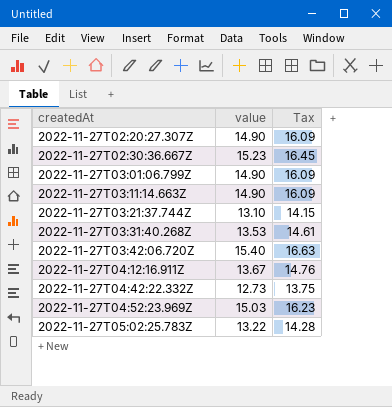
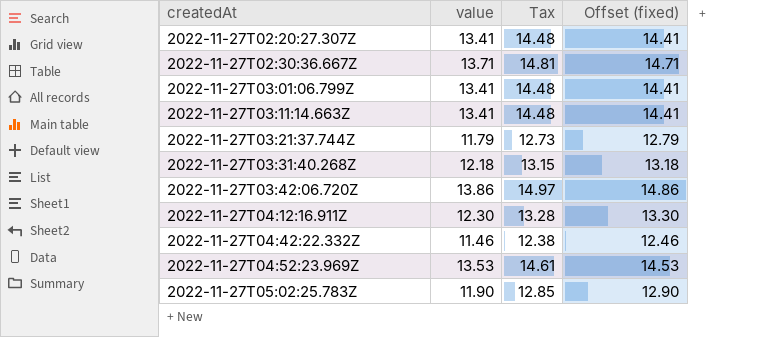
column Offset (fixed) | formula: none -> [value] + 1
2022-11-27T02:20:27.307Z | value: 14.90 -> 13.41
2022-11-27T02:20:27.307Z | Tax: 16.09 -> 14.48
2022-11-27T02:30:36.667Z | value: 15.23 -> 13.71
2022-11-27T02:30:36.667Z | Tax: 16.45 -> 14.81
2022-11-27T03:01:06.799Z | value: 14.90 -> 13.41
2022-11-27T03:01:06.799Z | Tax: 16.09 -> 14.48
2022-11-27T03:11:14.663Z | value: 14.90 -> 13.41
2022-11-27T03:11:14.663Z | Tax: 16.09 -> 14.48
2022-11-27T03:21:37.744Z | value: 13.10 -> 11.79
2022-11-27T03:21:37.744Z | Tax: 14.15 -> 12.73
2022-11-27T03:31:40.268Z | value: 13.53 -> 12.18
2022-11-27T03:31:40.268Z | Tax: 14.61 -> 13.15
2022-11-27T03:42:06.720Z | value: 15.40 -> 13.86
2022-11-27T03:42:06.720Z | Tax: 16.63 -> 14.97
2022-11-27T04:12:16.911Z | value: 13.67 -> 12.30
2022-11-27T04:12:16.911Z | Tax: 14.76 -> 13.28
2022-11-27T04:42:22.332Z | value: 12.73 -> 11.46
2022-11-27T04:42:22.332Z | Tax: 13.75 -> 12.38
2022-11-27T04:52:23.969Z | value: 15.03 -> 13.53
2022-11-27T04:52:23.969Z | Tax: 16.23 -> 14.61
2022-11-27T05:02:25.783Z | value: 13.22 -> 11.90
2022-11-27T05:02:25.783Z | Tax: 14.28 -> 12.85

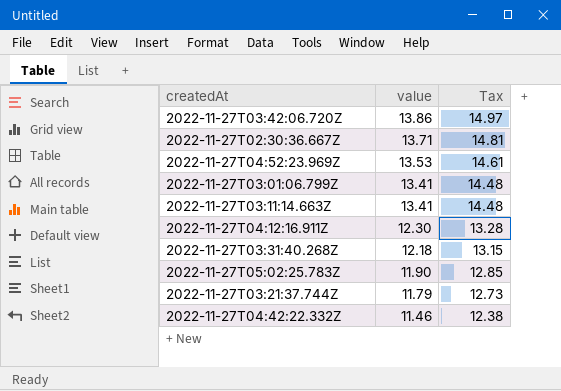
row order: createdAt ascending -> value descending
column Offset (fixed) | formula: [value] + 1 -> none
row 2022-11-27T02:20:27.307Z: 13.41 | 14.48 | 14.41 -> none

